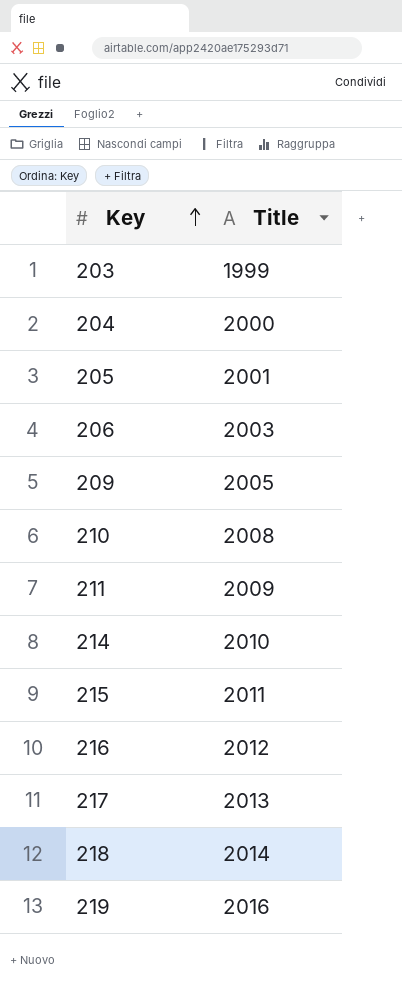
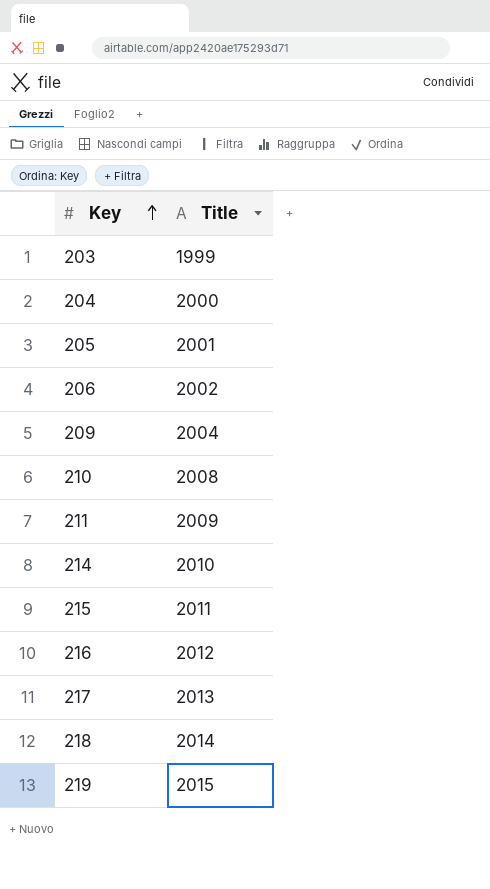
206 | Title: 2003 -> 2002
209 | Title: 2005 -> 2004
219 | Title: 2016 -> 2015

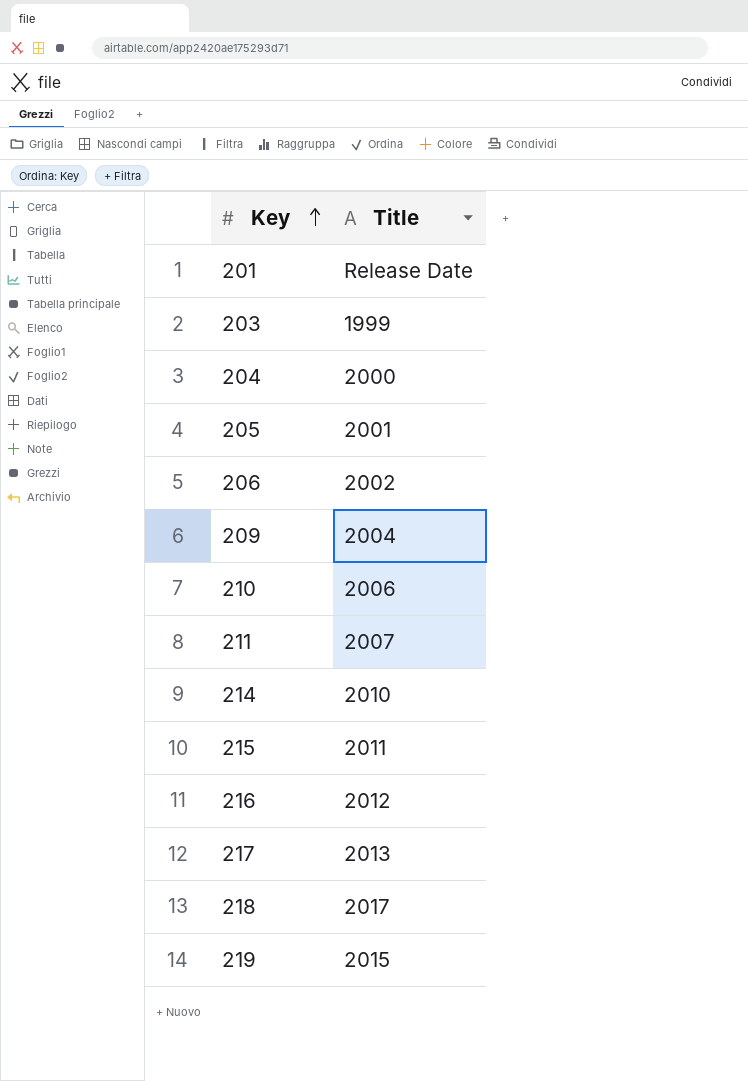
row 201: none -> Release Date
210 | Title: 2008 -> 2006
211 | Title: 2009 -> 2007
218 | Title: 2014 -> 2017

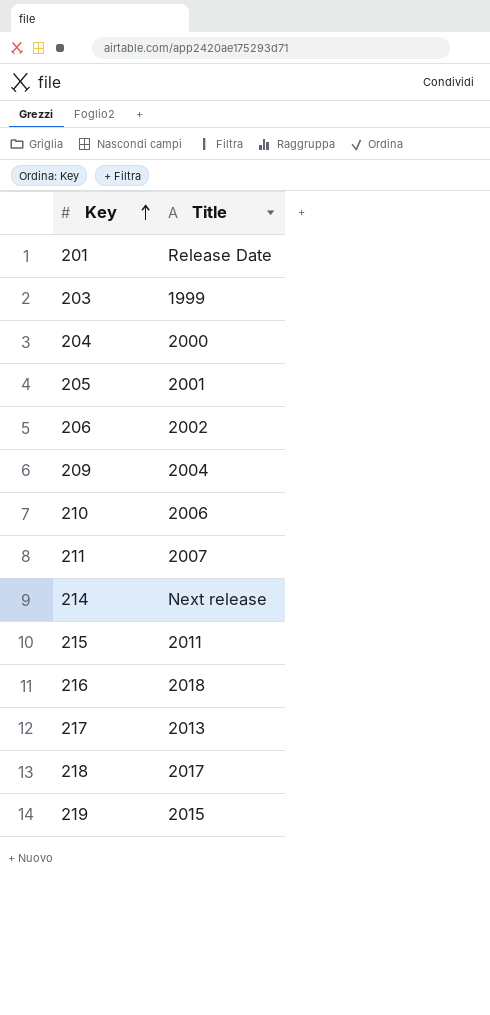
214 | Title: 2010 -> Next release
216 | Title: 2012 -> 2018

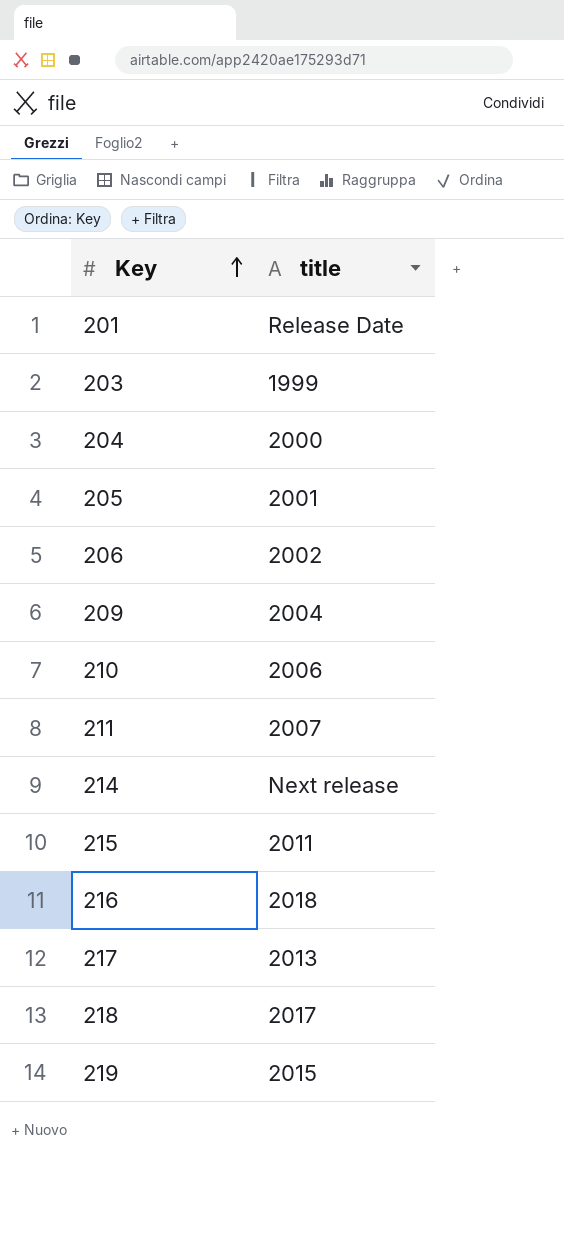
column name: Title -> title

